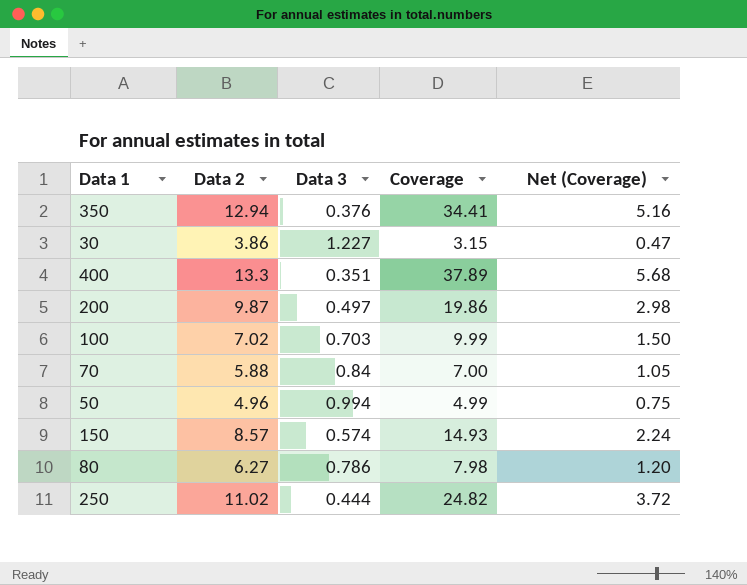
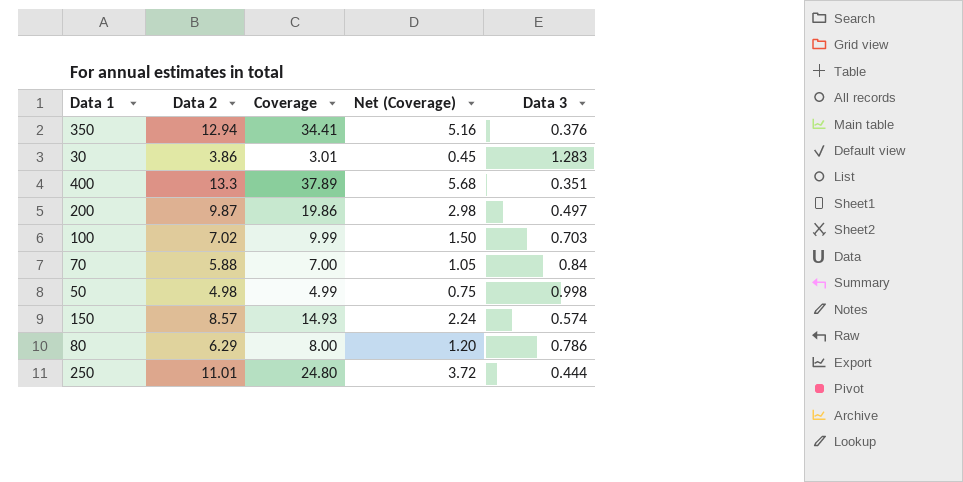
column Data 3 | position: 3 -> 5
30 | Coverage: 3.15 -> 3.01
30 | Net (Coverage): 0.47 -> 0.45
30 | Data 3: 1.227 -> 1.283
50 | Data 2: 4.96 -> 4.98
50 | Data 3: 0.994 -> 0.998
80 | Data 2: 6.27 -> 6.29
80 | Coverage: 7.98 -> 8.00
250 | Data 2: 11.02 -> 11.01
250 | Coverage: 24.82 -> 24.80

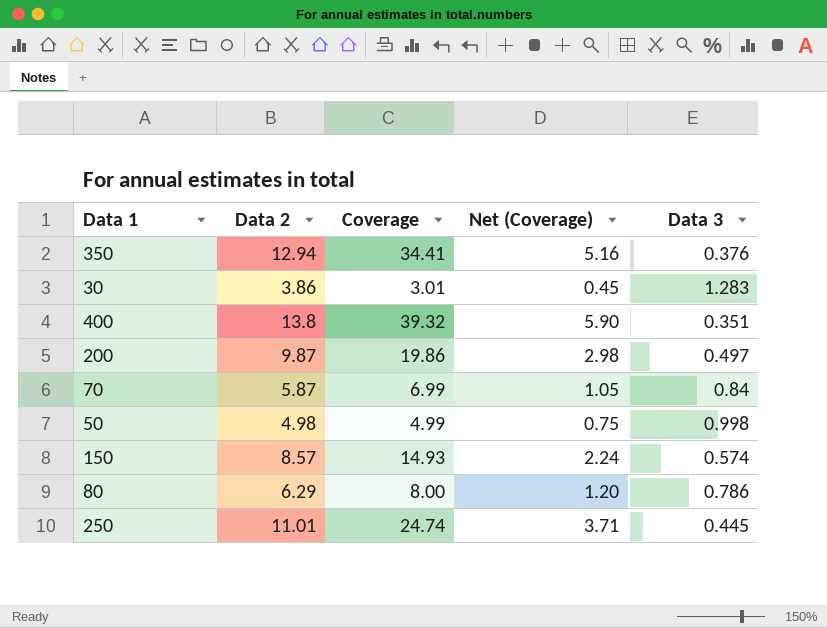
row 100: 7.02 | 9.99 | 1.50 | 0.703 -> none
400 | Data 2: 13.3 -> 13.8
400 | Coverage: 37.89 -> 39.32
400 | Net (Coverage): 5.68 -> 5.90
70 | Data 2: 5.88 -> 5.87
70 | Coverage: 7.00 -> 6.99
250 | Coverage: 24.80 -> 24.74
250 | Net (Coverage): 3.72 -> 3.71
250 | Data 3: 0.444 -> 0.445

